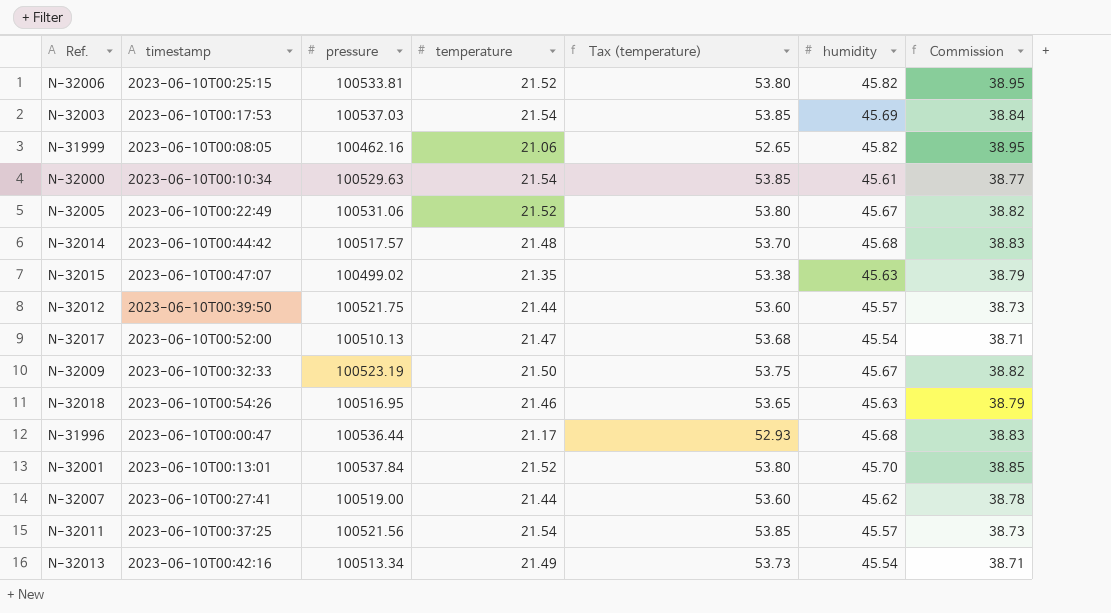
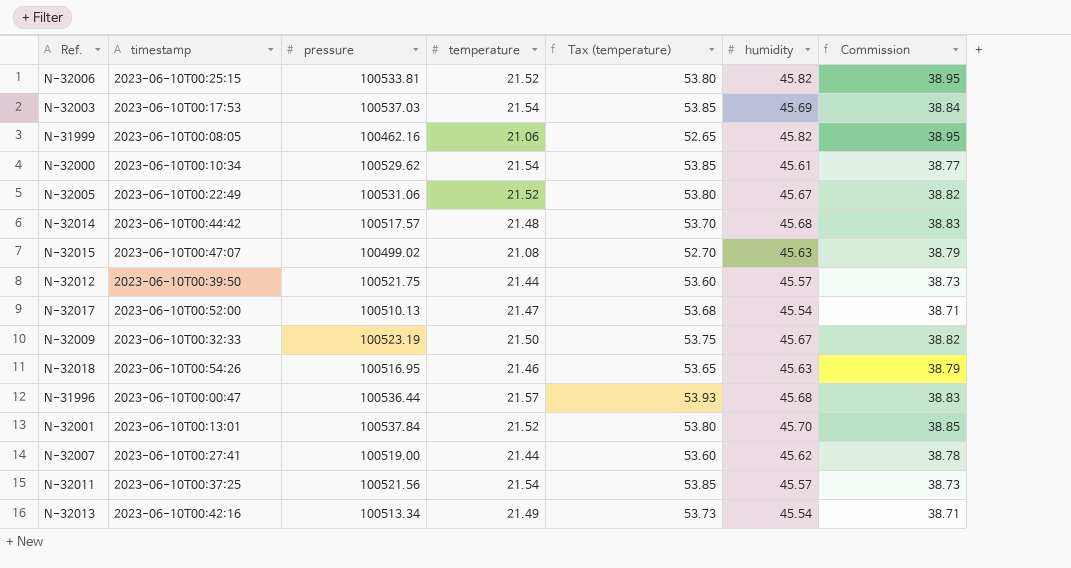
N-32000 | pressure: 100529.63 -> 100529.62
N-32015 | temperature: 21.35 -> 21.08
N-32015 | Tax (temperature): 53.38 -> 52.70
N-31996 | temperature: 21.17 -> 21.57
N-31996 | Tax (temperature): 52.93 -> 53.93

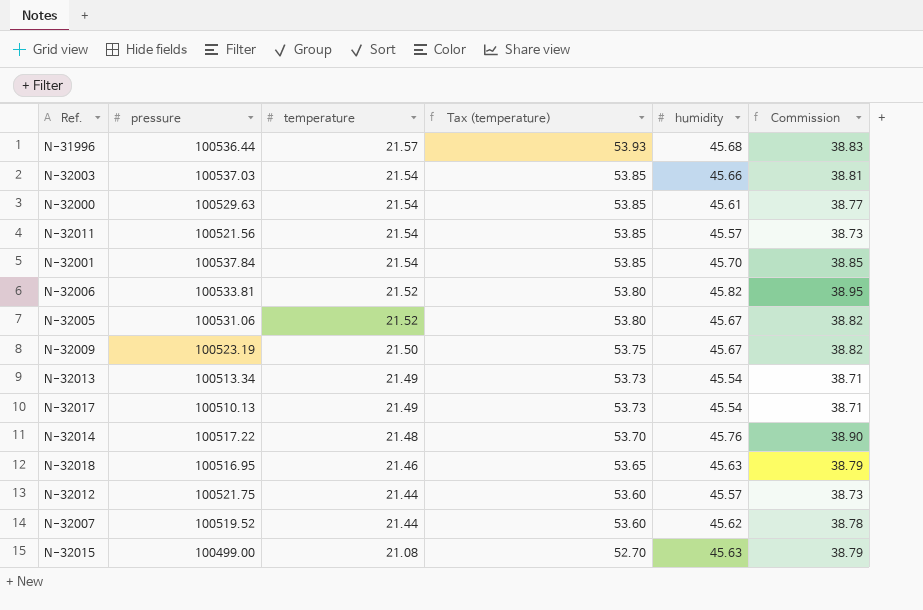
row order: none -> temperature descending
column timestamp | position: 2 -> none
row N-31999: 2023-06-10T00:08:05 | 100462.16 | 21.06 | 52.65 | 45.82 | 38.95 -> none
N-32003 | humidity: 45.69 -> 45.66
N-32003 | Commission: 38.84 -> 38.81
N-32000 | pressure: 100529.62 -> 100529.63
N-32001 | temperature: 21.52 -> 21.54
N-32001 | Tax (temperature): 53.80 -> 53.85
N-32017 | temperature: 21.47 -> 21.49
N-32017 | Tax (temperature): 53.68 -> 53.73
N-32014 | pressure: 100517.57 -> 100517.22
N-32014 | humidity: 45.68 -> 45.76
N-32014 | Commission: 38.83 -> 38.90
N-32007 | pressure: 100519.00 -> 100519.52
N-32015 | pressure: 100499.02 -> 100499.00

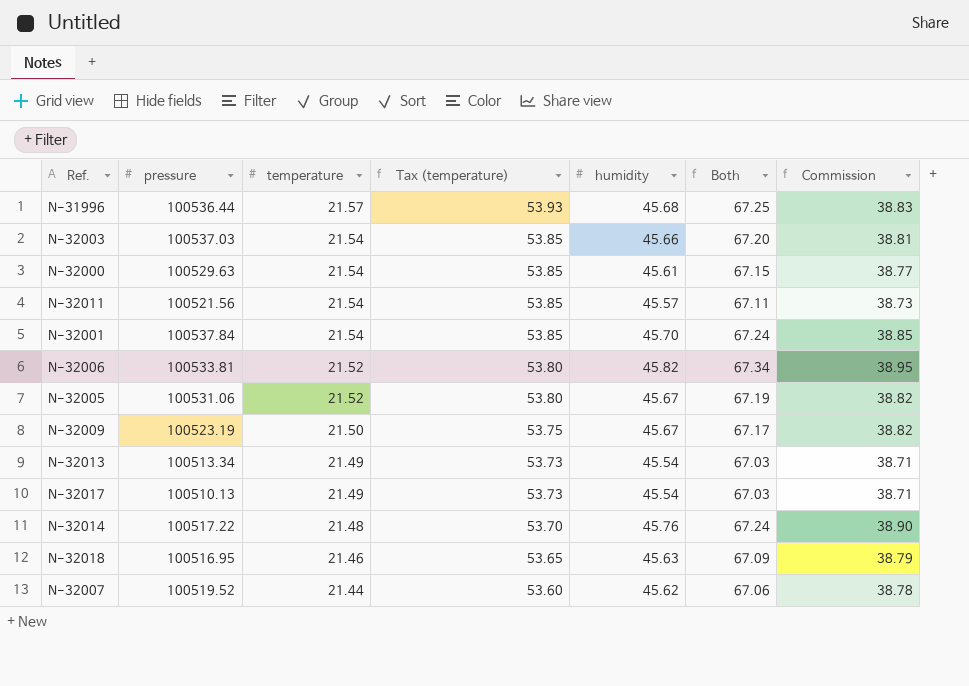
column Both | formula: none -> [temperature] + [humidity]
row N-32012: 100521.75 | 21.44 | 53.60 | 45.57 | 38.73 -> none
row N-32015: 100499.00 | 21.08 | 52.70 | 45.63 | 38.79 -> none

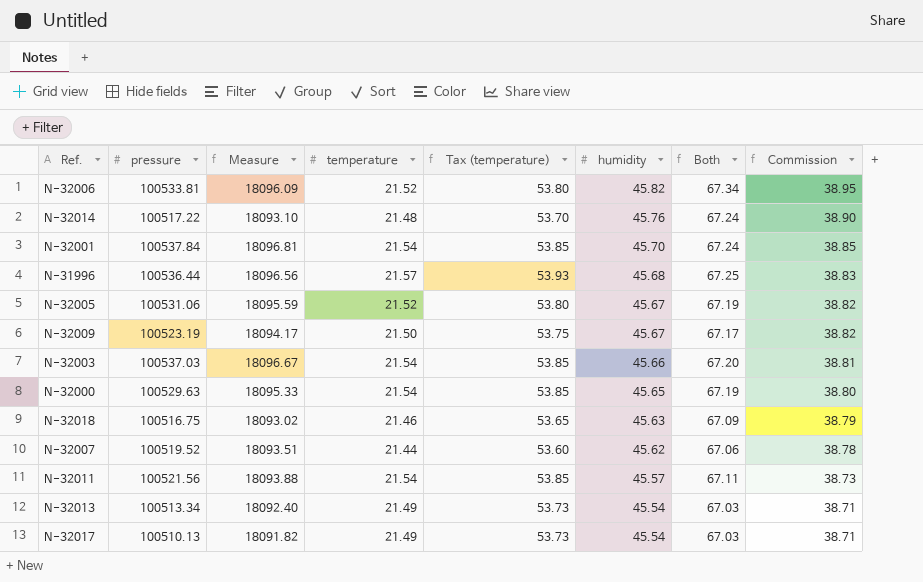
row order: temperature descending -> humidity descending
column Measure | formula: none -> [pressure] * 0.18
N-32000 | humidity: 45.61 -> 45.65
N-32000 | Both: 67.15 -> 67.19
N-32000 | Commission: 38.77 -> 38.80
N-32018 | pressure: 100516.95 -> 100516.75

